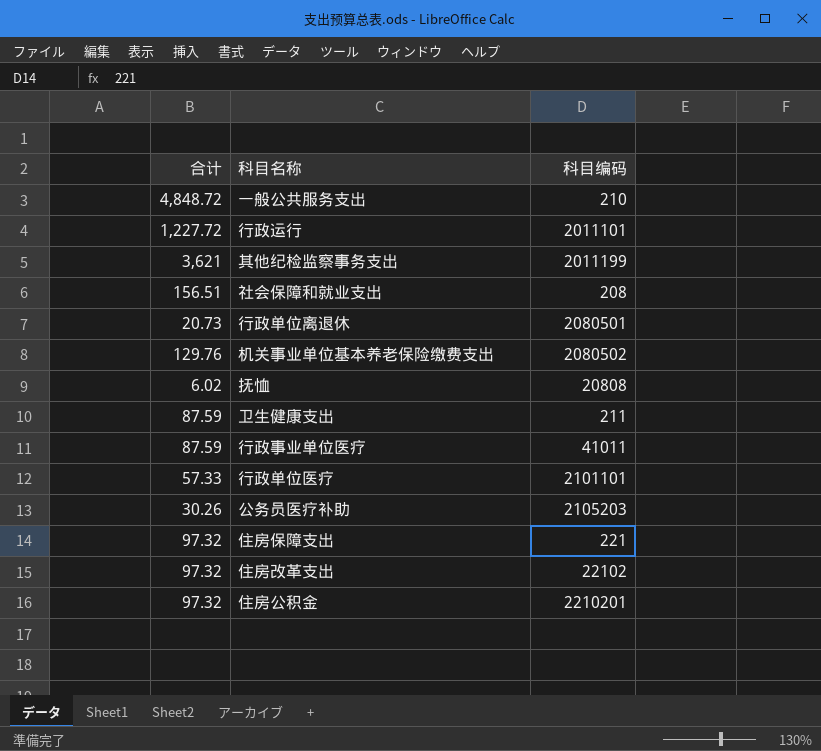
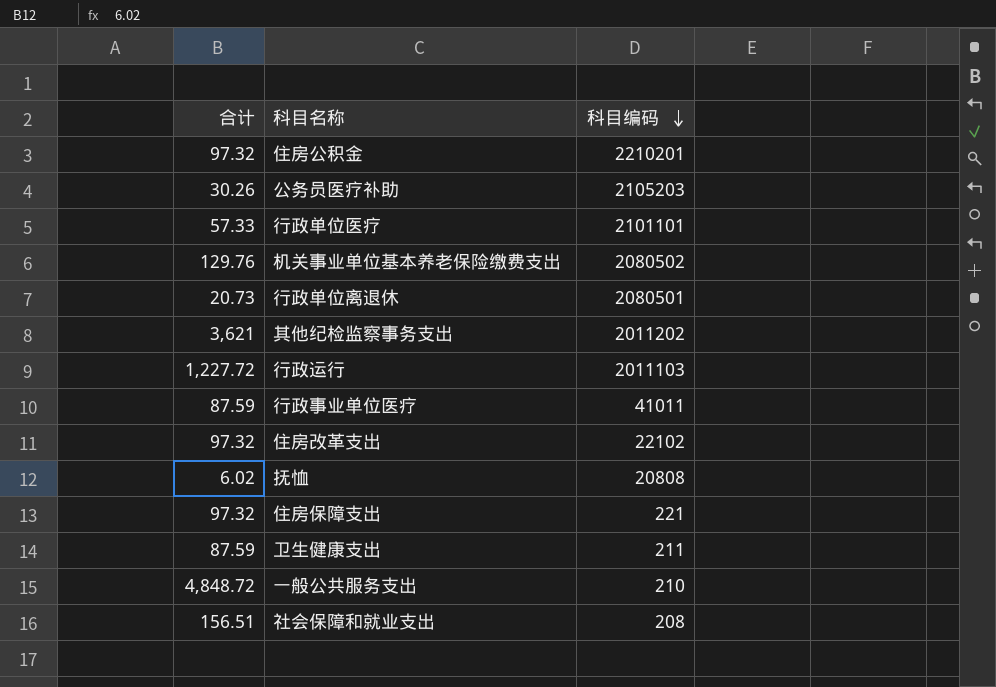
row order: none -> 科目编码 descending
其他纪检监察事务支出 | 科目编码: 2011199 -> 2011202
行政运行 | 科目编码: 2011101 -> 2011103

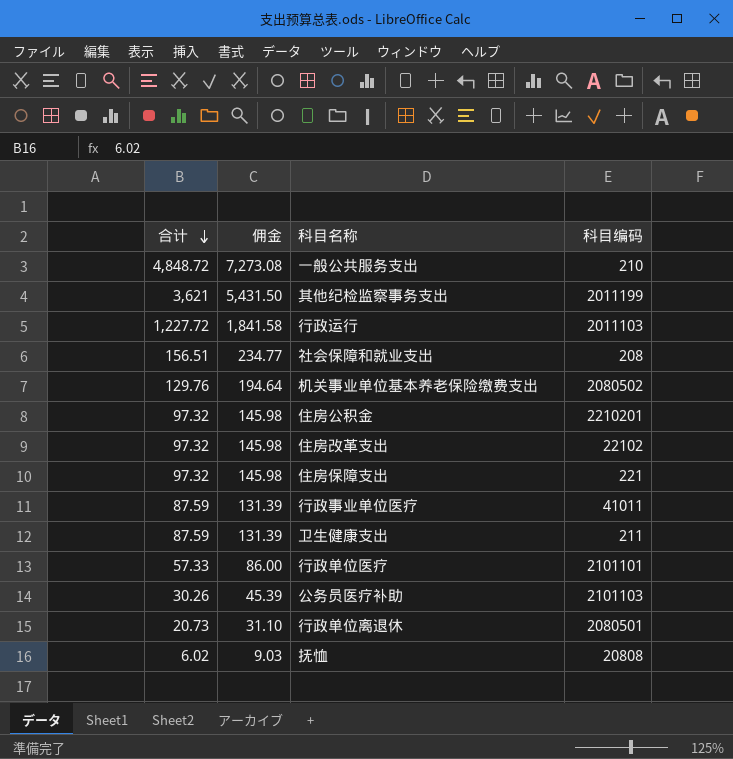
row order: 科目编码 descending -> 合计 descending
column 佣金 | formula: none -> [合计] * 1.5
其他纪检监察事务支出 | 科目编码: 2011202 -> 2011199
公务员医疗补助 | 科目编码: 2105203 -> 2101103

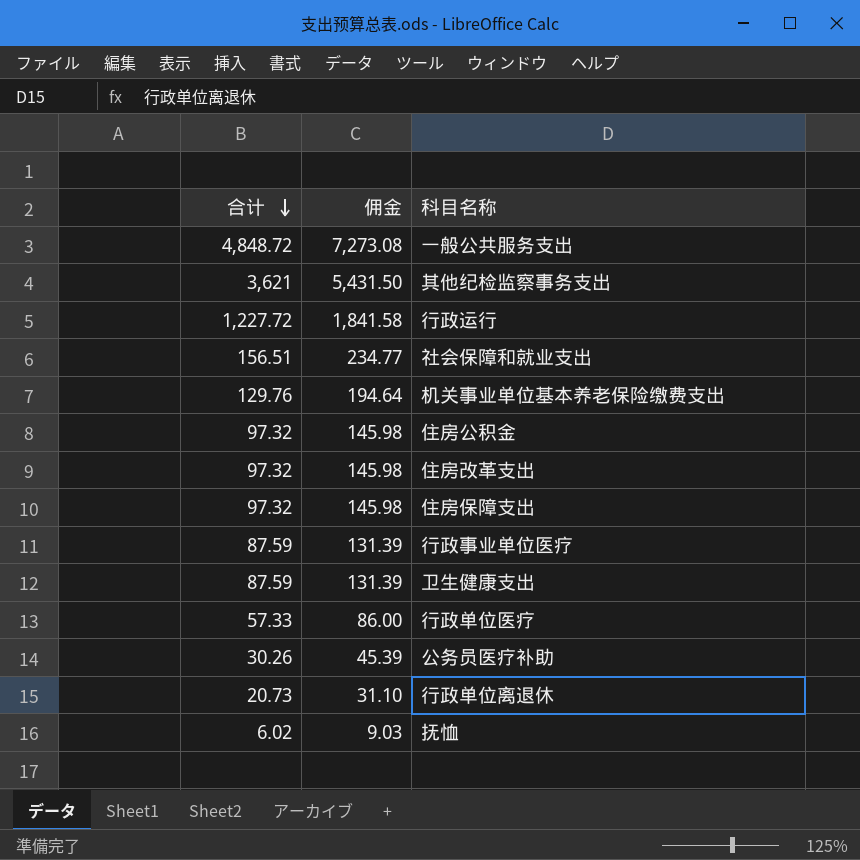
column 科目编码 | position: 4 -> none

